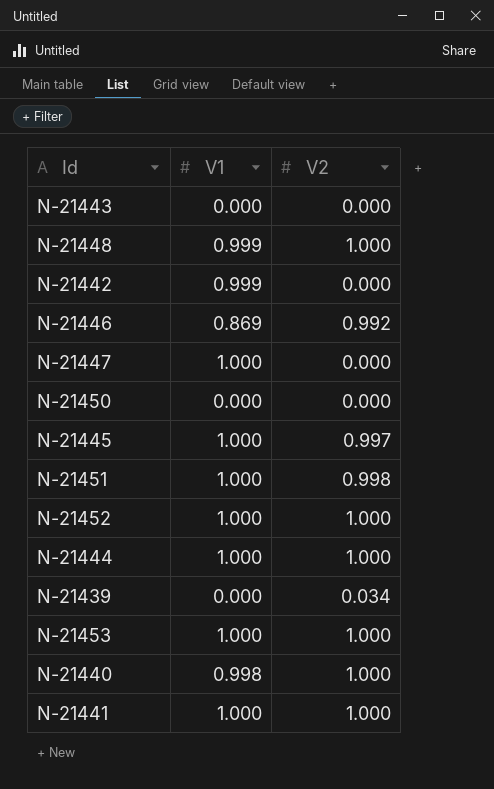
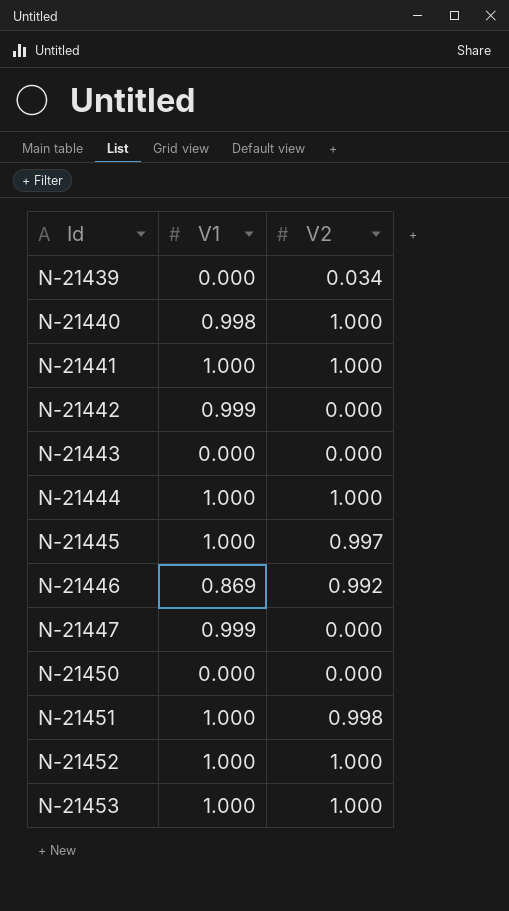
row order: none -> Id ascending
row N-21448: 0.999 | 1.000 -> none
N-21447 | V1: 1.000 -> 0.999

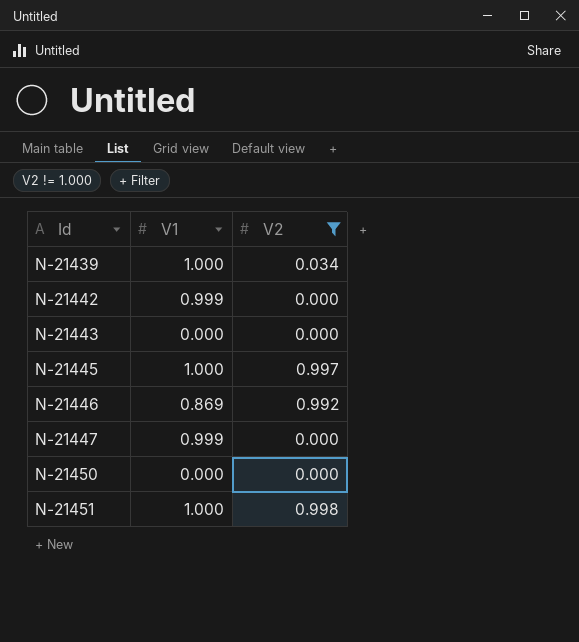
filter: none -> V2 != 1.000
N-21439 | V1: 0.000 -> 1.000

